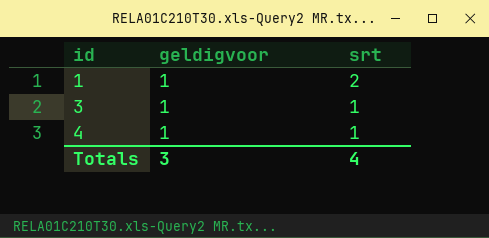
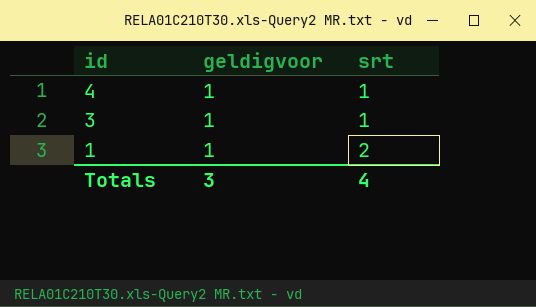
row order: id ascending -> id descending

